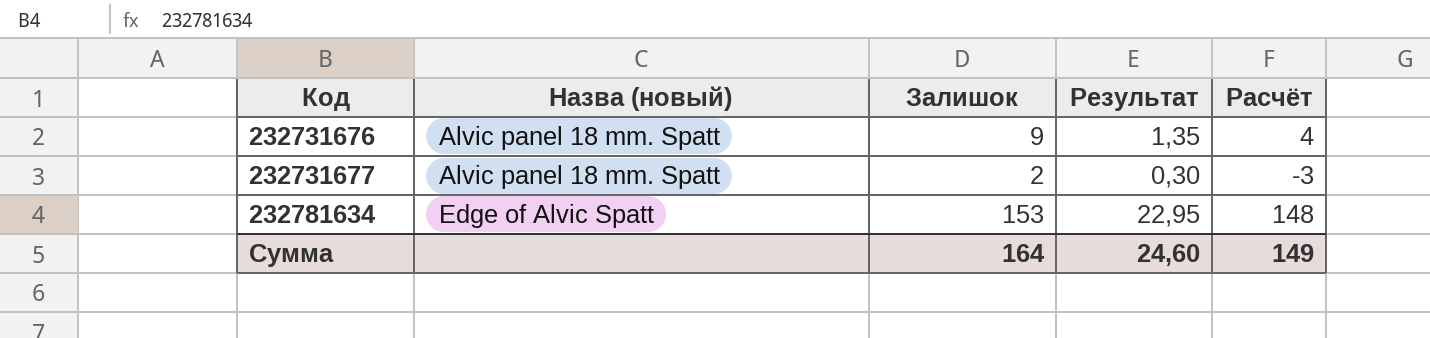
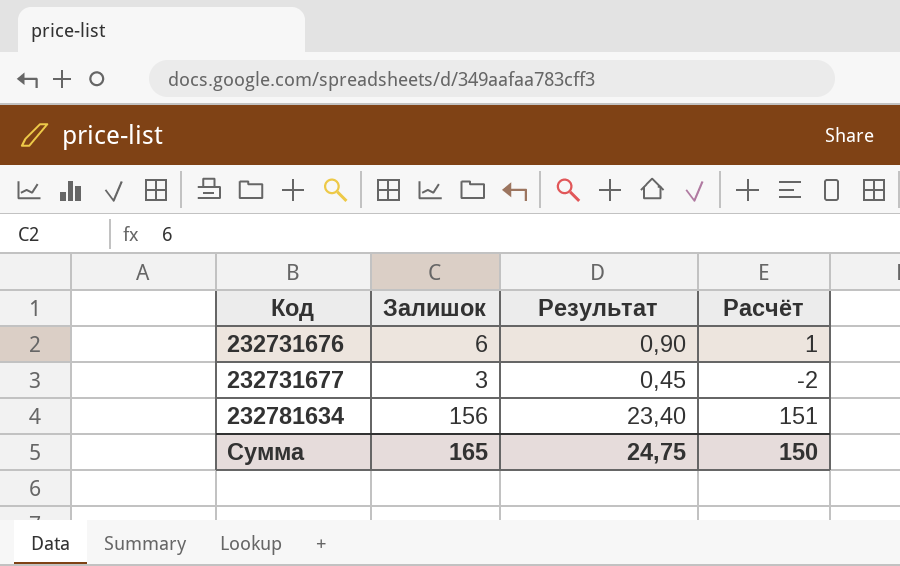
column Назва (новый) | position: 2 -> none
232731676 | Залишок: 9 -> 6
232731676 | Результат: 1,35 -> 0,90
232731676 | Расчёт: 4 -> 1
232731677 | Залишок: 2 -> 3
232731677 | Результат: 0,30 -> 0,45
232731677 | Расчёт: -3 -> -2
232781634 | Залишок: 153 -> 156
232781634 | Результат: 22,95 -> 23,40
232781634 | Расчёт: 148 -> 151
Сумма | Залишок: 164 -> 165
Сумма | Результат: 24,60 -> 24,75
Сумма | Расчёт: 149 -> 150

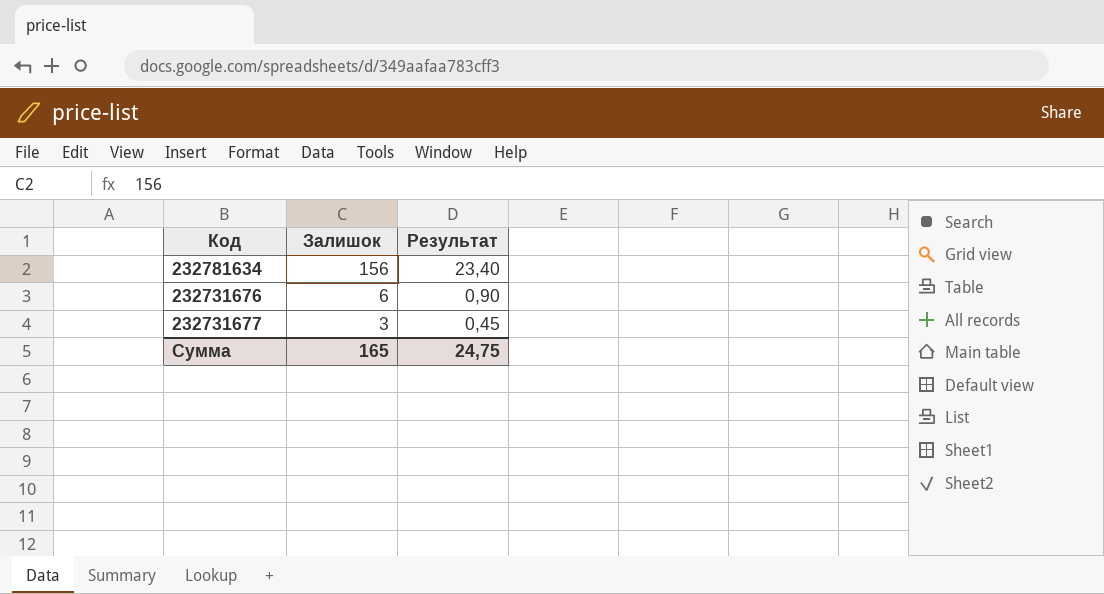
row order: Код ascending -> Залишок descending
column Расчёт | formula: [Залишок] - 5 -> none

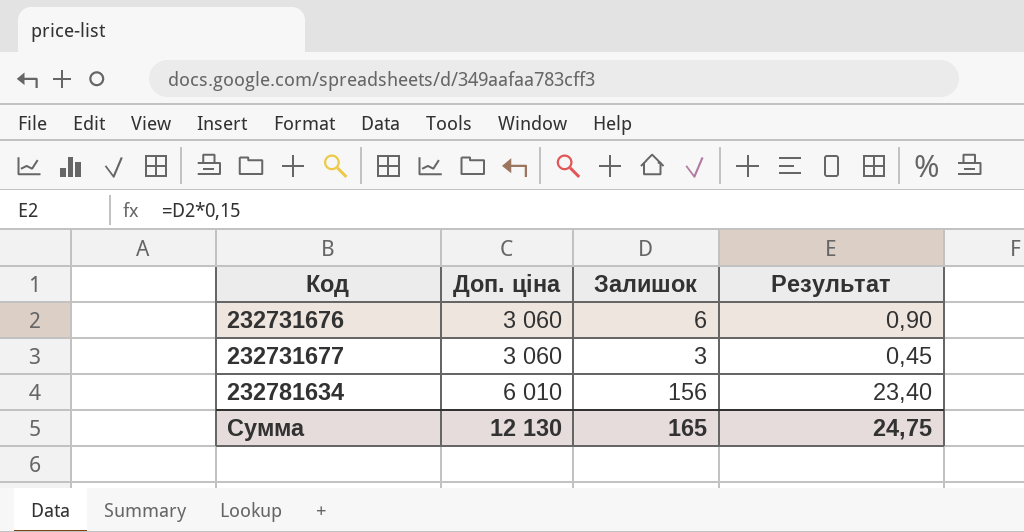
row order: Залишок descending -> Код ascending
column Доп. ціна | position: none -> 2

